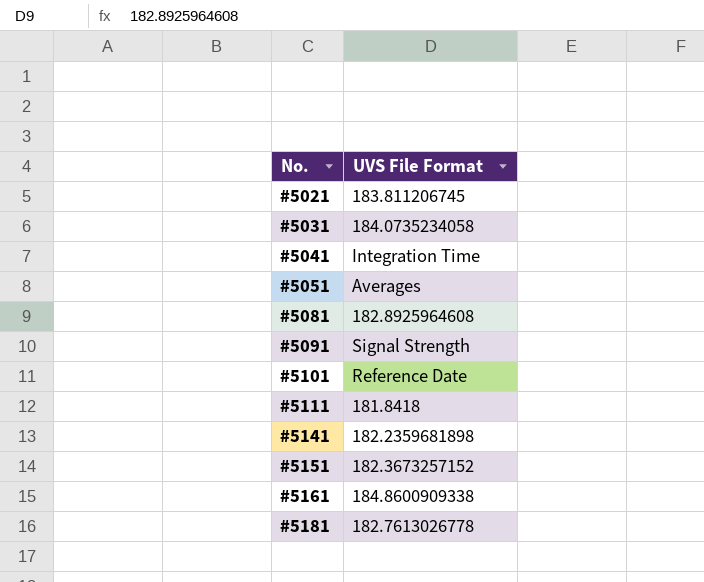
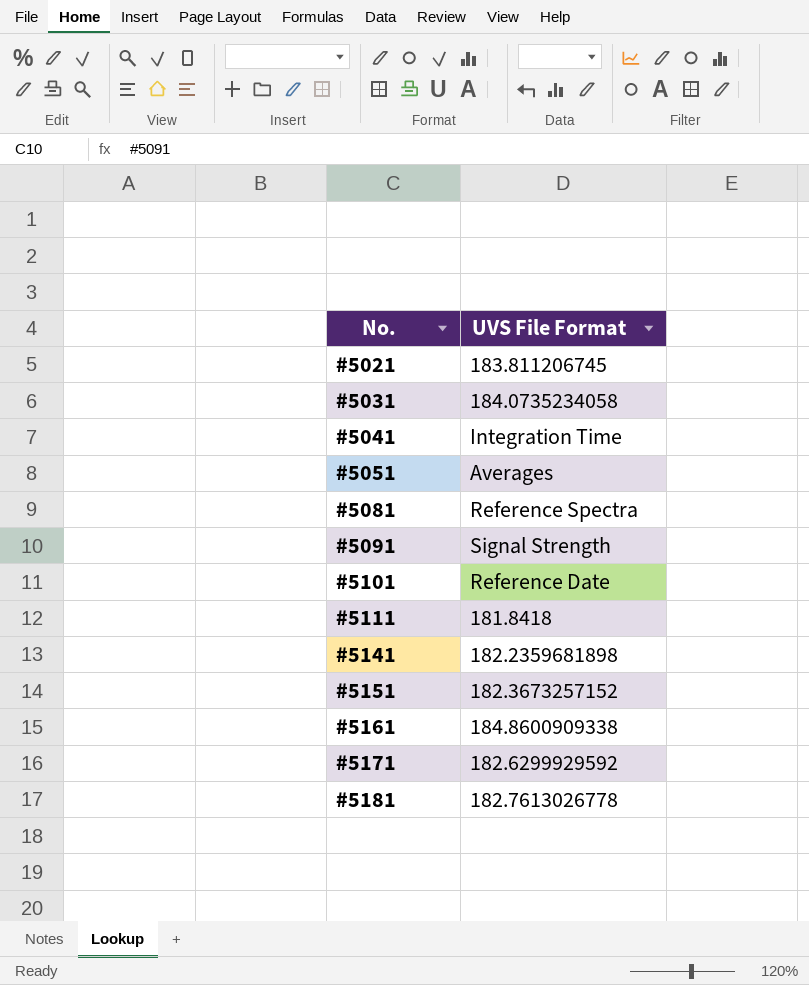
#5081 | UVS File Format: 182.8925964608 -> Reference Spectra
row #5171: none -> 182.6299929592

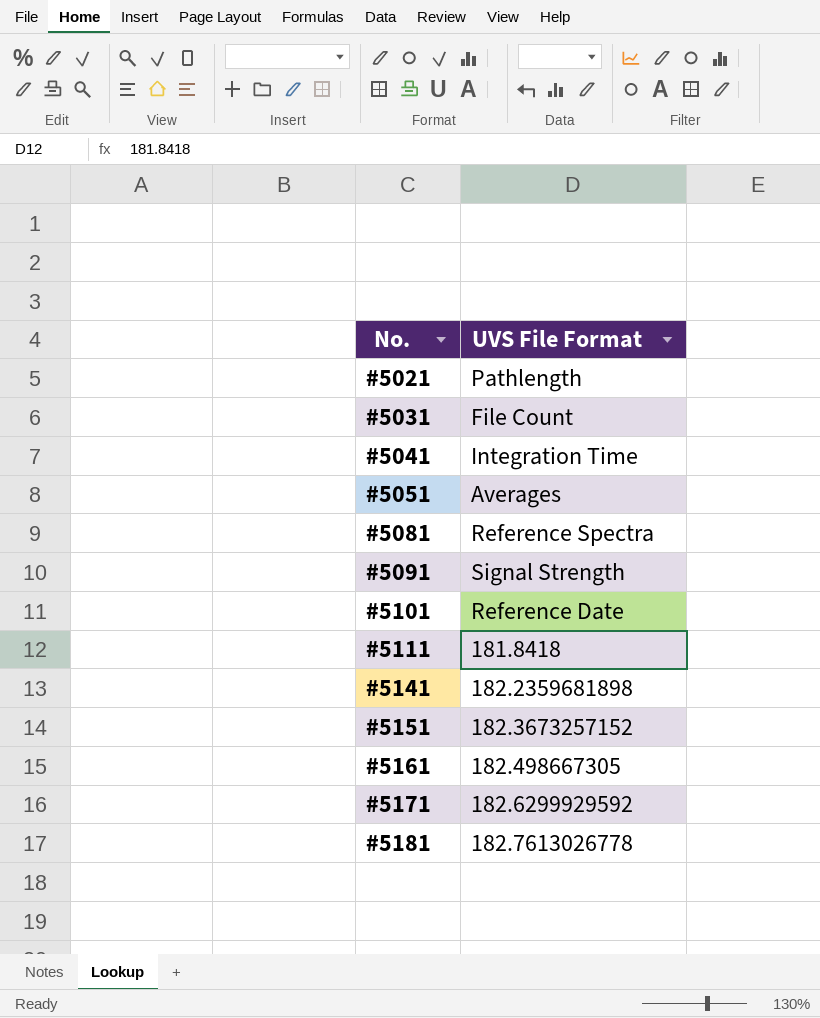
#5021 | UVS File Format: 183.811206745 -> Pathlength
#5031 | UVS File Format: 184.0735234058 -> File Count
#5161 | UVS File Format: 184.8600909338 -> 182.498667305

